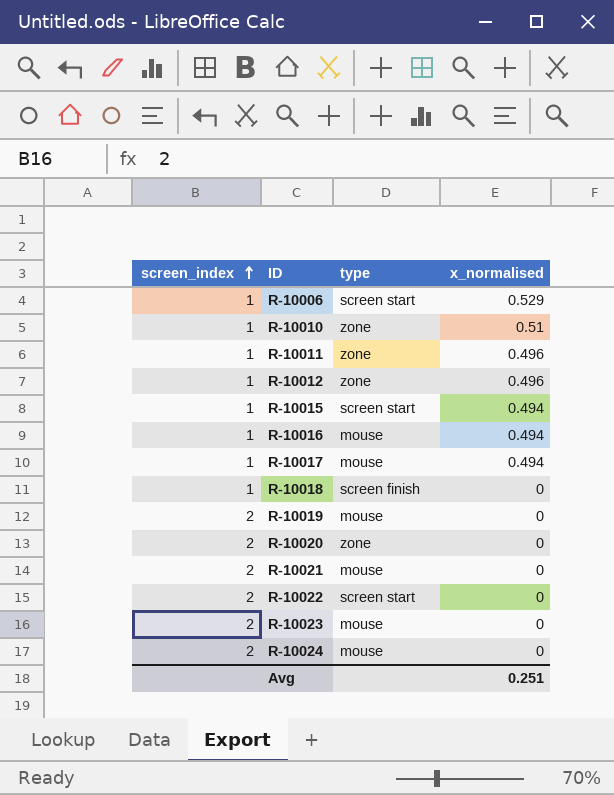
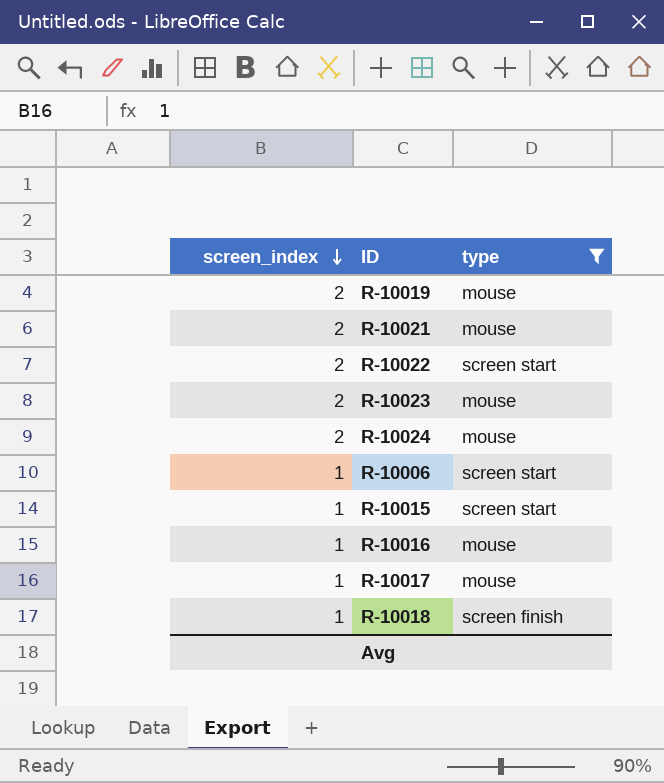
filter: none -> type != zone
row order: screen_index ascending -> screen_index descending
column x_normalised | position: 4 -> none

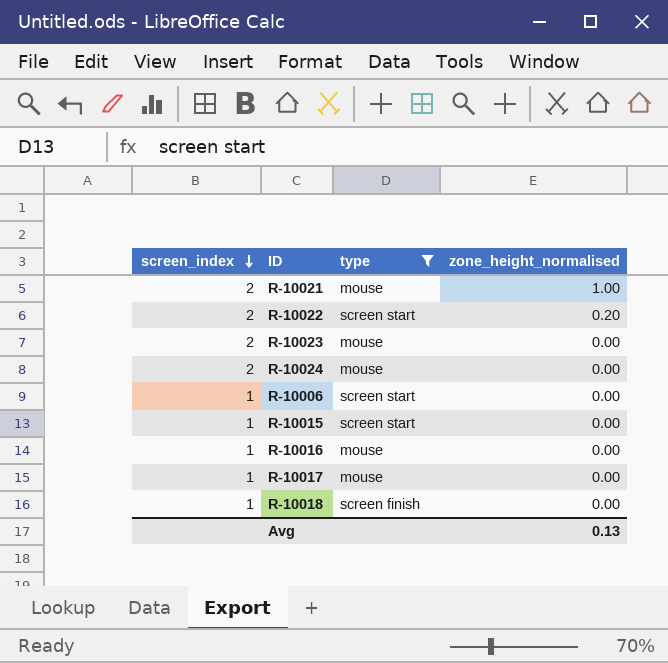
column zone_height_normalised | position: none -> 4
row R-10019: 2 | mouse -> none

